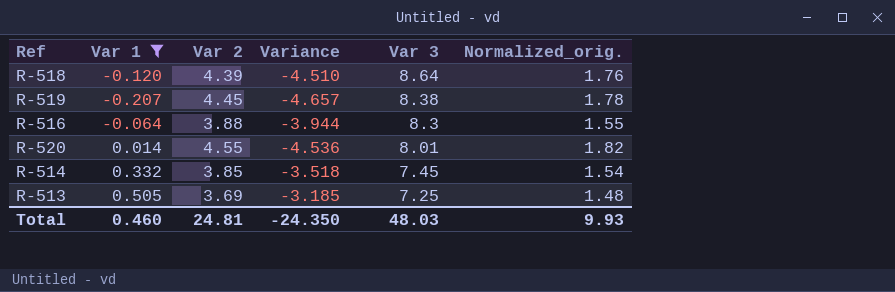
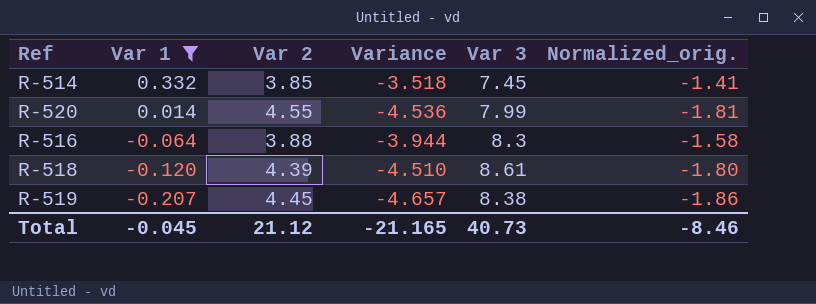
row order: Var 3 descending -> Var 1 descending
column Normalized_orig. | formula: [Var 2] * 0.4 -> [Variance] * 0.4
row R-513: 0.505 | 3.69 | -3.185 | 7.25 | 1.48 -> none
R-520 | Var 3: 8.01 -> 7.99
R-518 | Var 3: 8.64 -> 8.61
Total | Var 1: 0.460 -> -0.045
Total | Var 2: 24.81 -> 21.12
Total | Variance: -24.350 -> -21.165
Total | Var 3: 48.03 -> 40.73
Total | Normalized_orig.: 9.93 -> -8.46

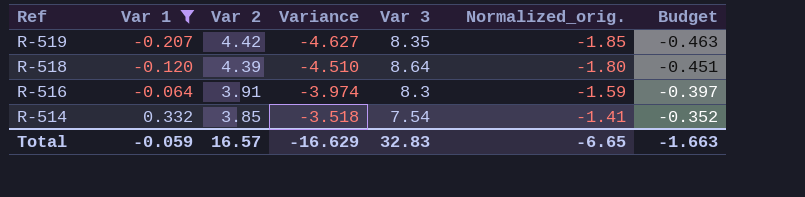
row order: Var 1 descending -> Ref descending
column Budget | formula: none -> [Variance] * 0.1
row R-520: 0.014 | 4.55 | -4.536 | 7.99 | -1.81 -> none
R-519 | Var 2: 4.45 -> 4.42
R-519 | Variance: -4.657 -> -4.627
R-519 | Var 3: 8.38 -> 8.35
R-519 | Normalized_orig.: -1.86 -> -1.85
R-518 | Var 3: 8.61 -> 8.64
R-516 | Var 2: 3.88 -> 3.91
R-516 | Variance: -3.944 -> -3.974
R-516 | Normalized_orig.: -1.58 -> -1.59
R-514 | Var 3: 7.45 -> 7.54
Total | Var 1: -0.045 -> -0.059
Total | Var 2: 21.12 -> 16.57
Total | Variance: -21.165 -> -16.629
Total | Var 3: 40.73 -> 32.83
Total | Normalized_orig.: -8.46 -> -6.65

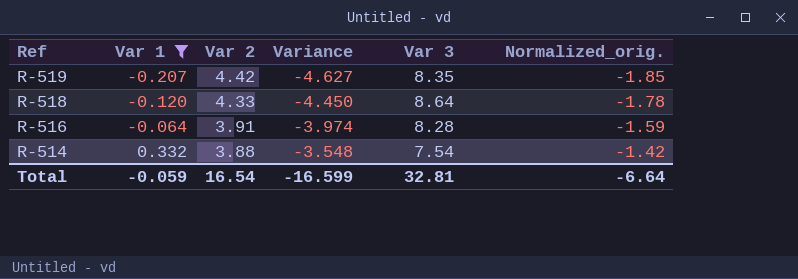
column Budget | formula: [Variance] * 0.1 -> none
R-518 | Var 2: 4.39 -> 4.33
R-518 | Variance: -4.510 -> -4.450
R-518 | Normalized_orig.: -1.80 -> -1.78
R-516 | Var 3: 8.3 -> 8.28
R-514 | Var 2: 3.85 -> 3.88
R-514 | Variance: -3.518 -> -3.548
R-514 | Normalized_orig.: -1.41 -> -1.42
Total | Var 2: 16.57 -> 16.54
Total | Variance: -16.629 -> -16.599
Total | Var 3: 32.83 -> 32.81
Total | Normalized_orig.: -6.65 -> -6.64

